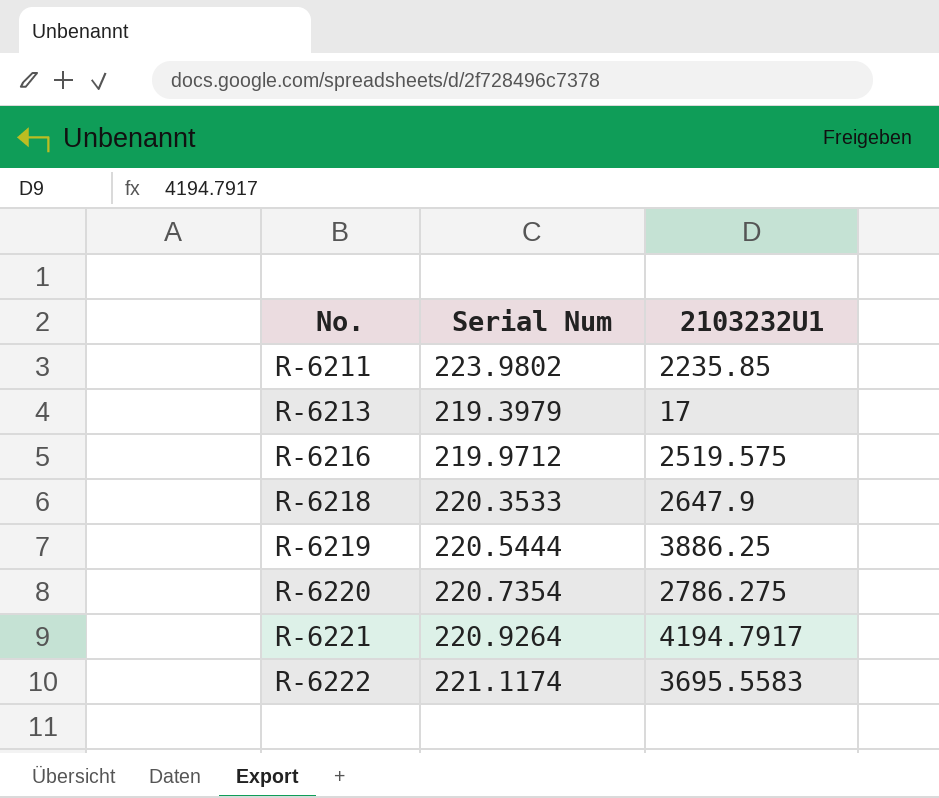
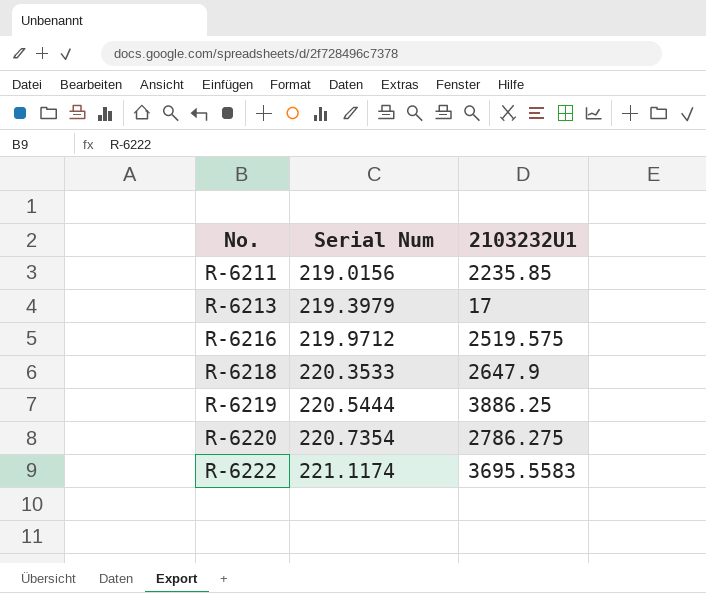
row R-6221: 220.9264 | 4194.7917 -> none
R-6211 | Serial Num: 223.9802 -> 219.0156

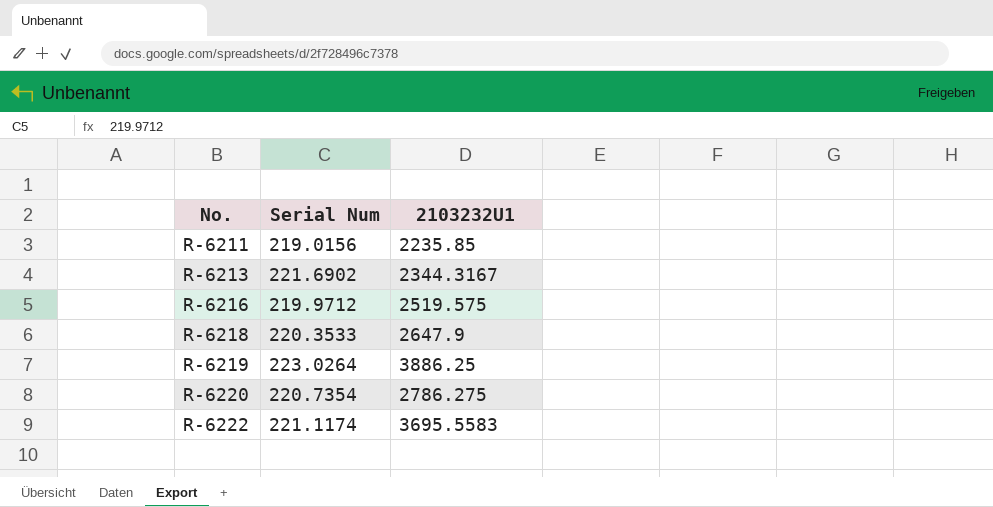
R-6213 | Serial Num: 219.3979 -> 221.6902
R-6213 | 2103232U1: 17 -> 2344.3167
R-6219 | Serial Num: 220.5444 -> 223.0264

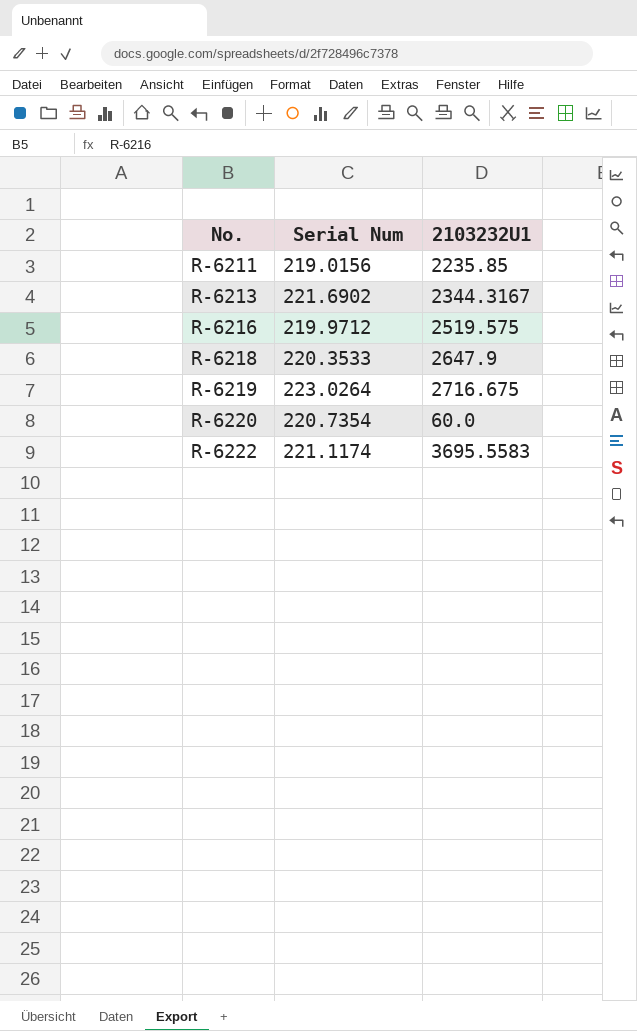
R-6219 | 2103232U1: 3886.25 -> 2716.675
R-6220 | 2103232U1: 2786.275 -> 60.0

